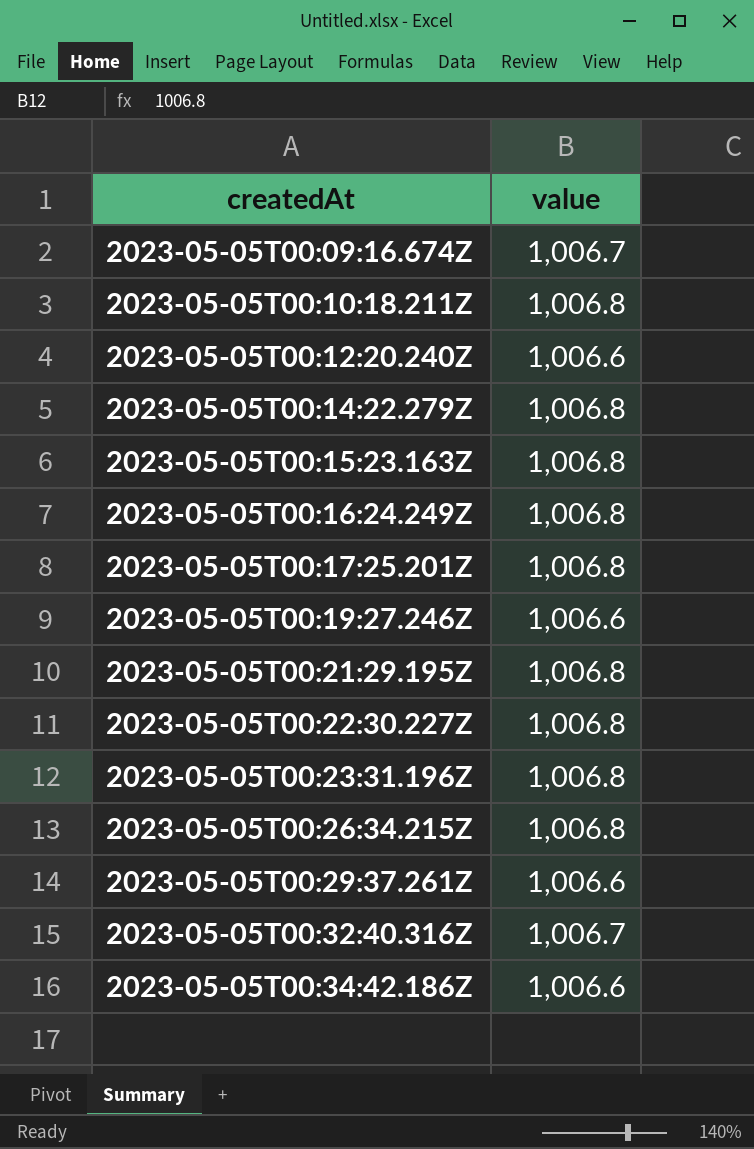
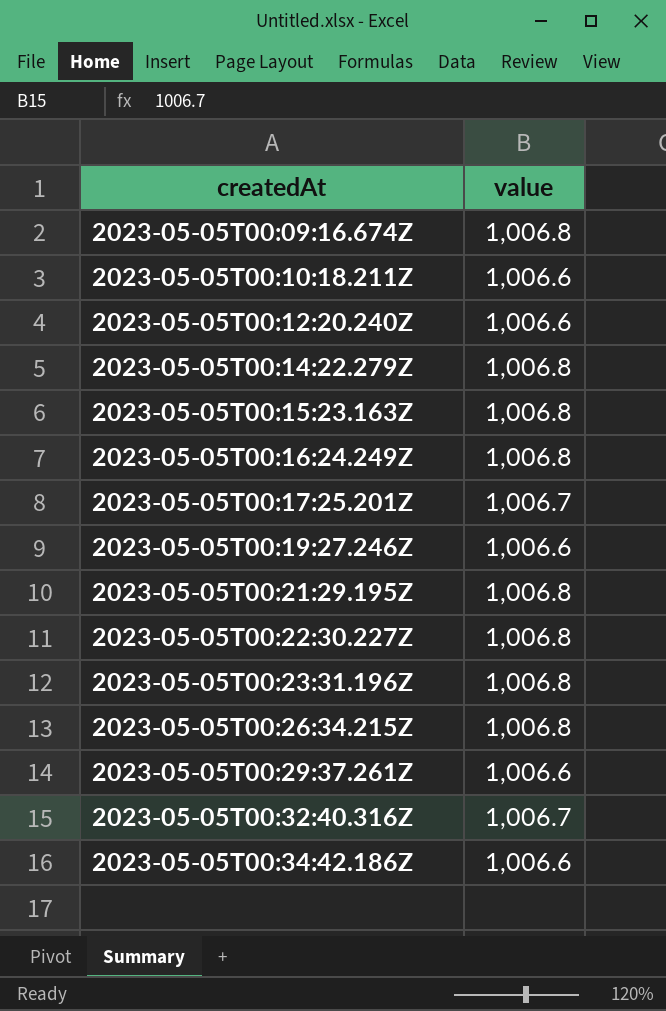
2023-05-05T00:09:16.674Z | value: 1,006.7 -> 1,006.8
2023-05-05T00:10:18.211Z | value: 1,006.8 -> 1,006.6
2023-05-05T00:17:25.201Z | value: 1,006.8 -> 1,006.7

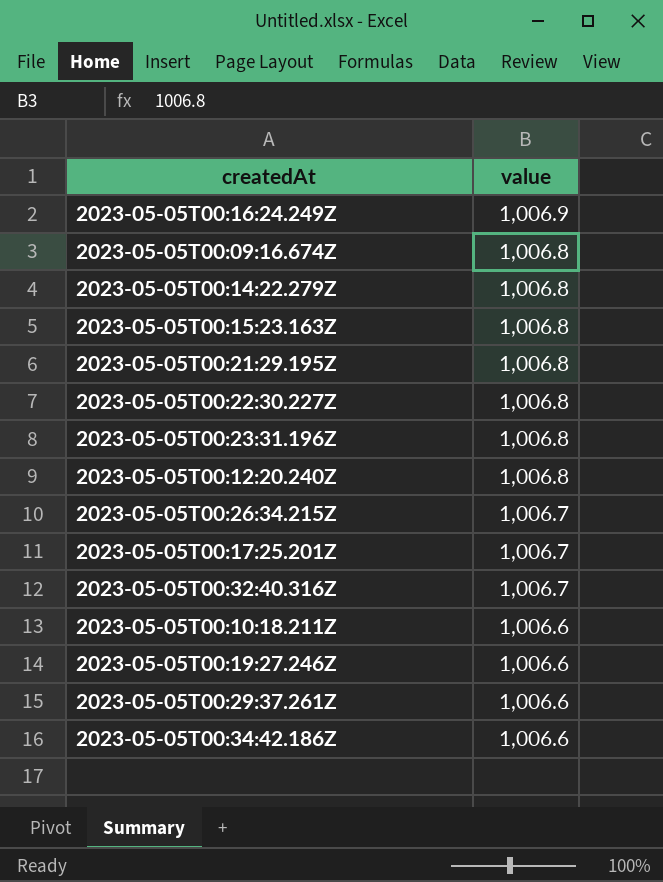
row order: createdAt ascending -> value descending
2023-05-05T00:16:24.249Z | value: 1,006.8 -> 1,006.9
2023-05-05T00:12:20.240Z | value: 1,006.6 -> 1,006.8
2023-05-05T00:26:34.215Z | value: 1,006.8 -> 1,006.7

